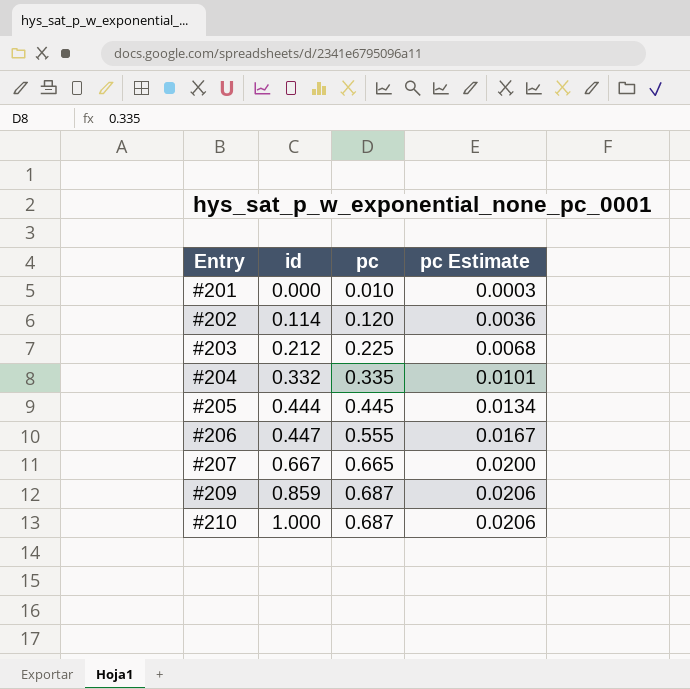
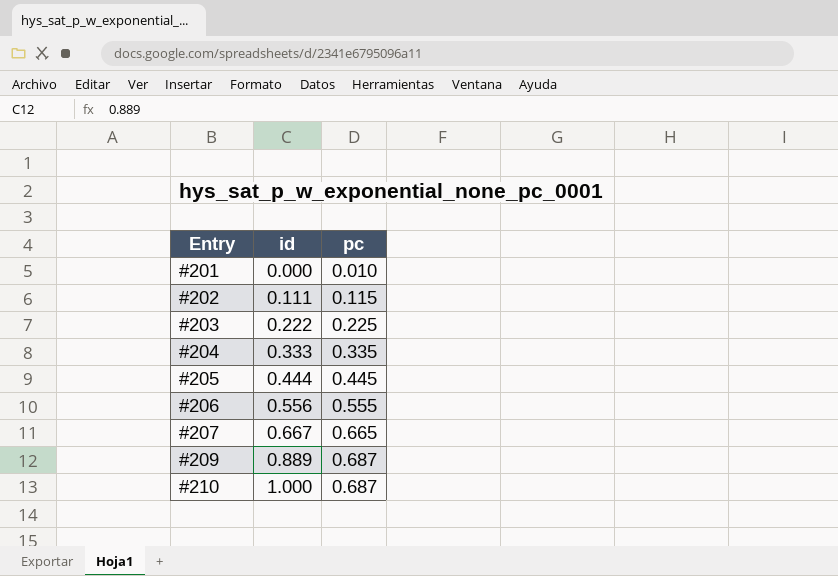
column pc Estimate | formula: [pc] * 0.03 -> none
#202 | id: 0.114 -> 0.111
#202 | pc: 0.120 -> 0.115
#203 | id: 0.212 -> 0.222
#204 | id: 0.332 -> 0.333
#206 | id: 0.447 -> 0.556
#209 | id: 0.859 -> 0.889

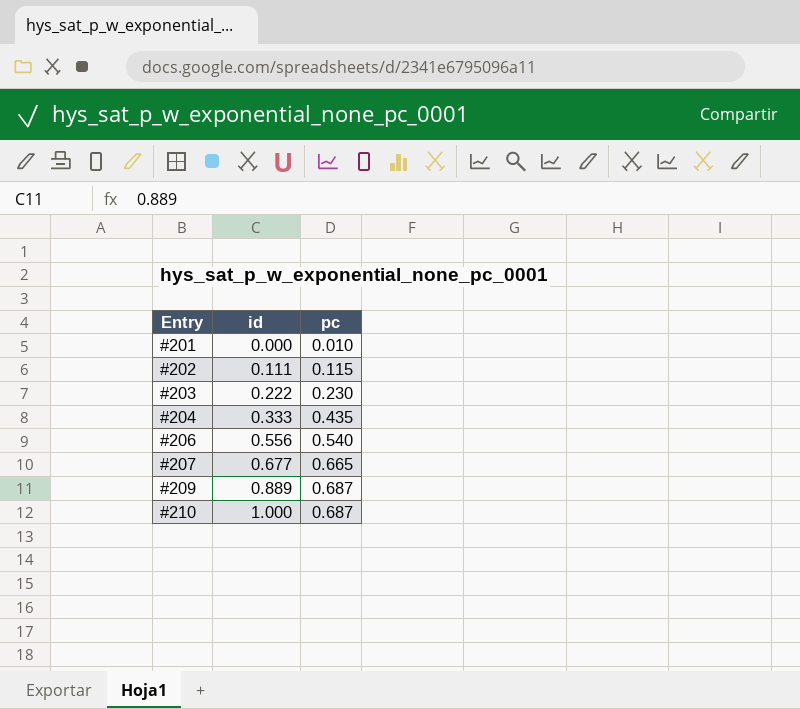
row #205: 0.444 | 0.445 -> none
#203 | pc: 0.225 -> 0.230
#204 | pc: 0.335 -> 0.435
#206 | pc: 0.555 -> 0.540
#207 | id: 0.667 -> 0.677

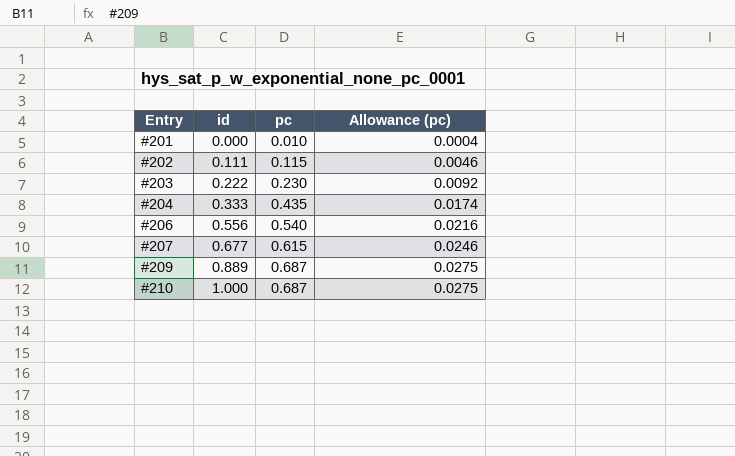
column Allowance (pc) | formula: none -> [pc] * 0.04
#207 | pc: 0.665 -> 0.615

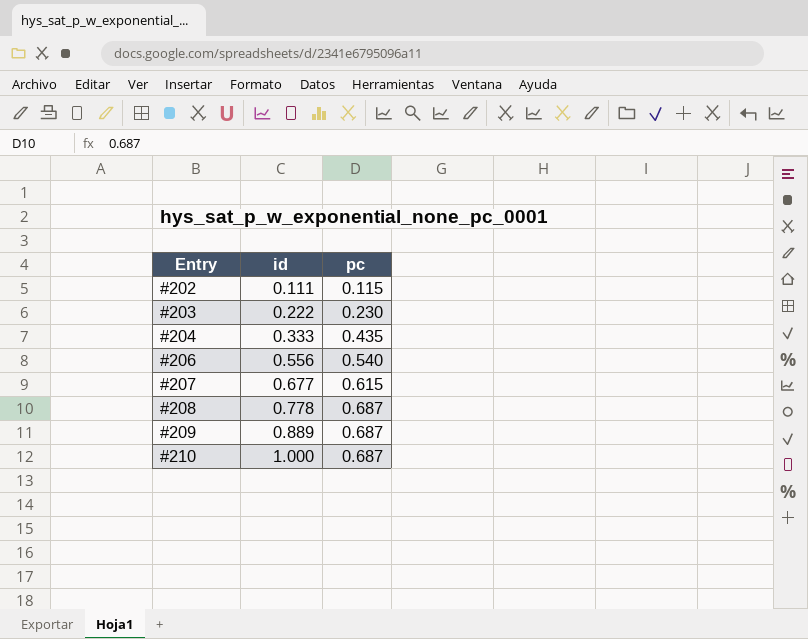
column Allowance (pc) | formula: [pc] * 0.04 -> none
row #201: 0.000 | 0.010 | 0.0004 -> none
row #208: none -> 0.778 | 0.687

